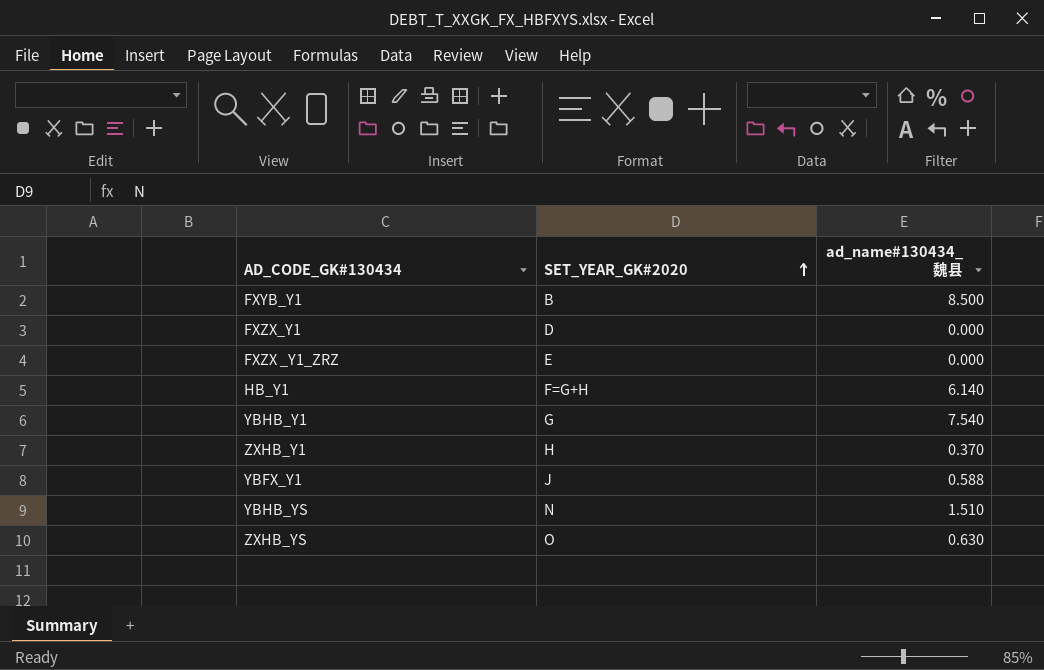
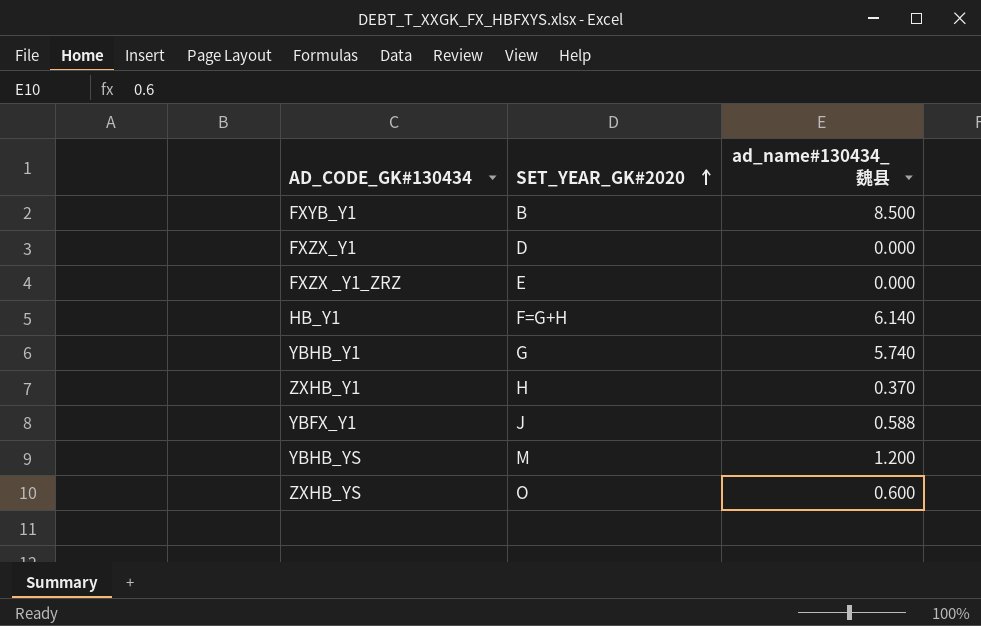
YBHB_Y1 | ad_name#130434_魏县: 7.540 -> 5.740
YBHB_YS | SET_YEAR_GK#2020: N -> M
YBHB_YS | ad_name#130434_魏县: 1.510 -> 1.200
ZXHB_YS | ad_name#130434_魏县: 0.630 -> 0.600

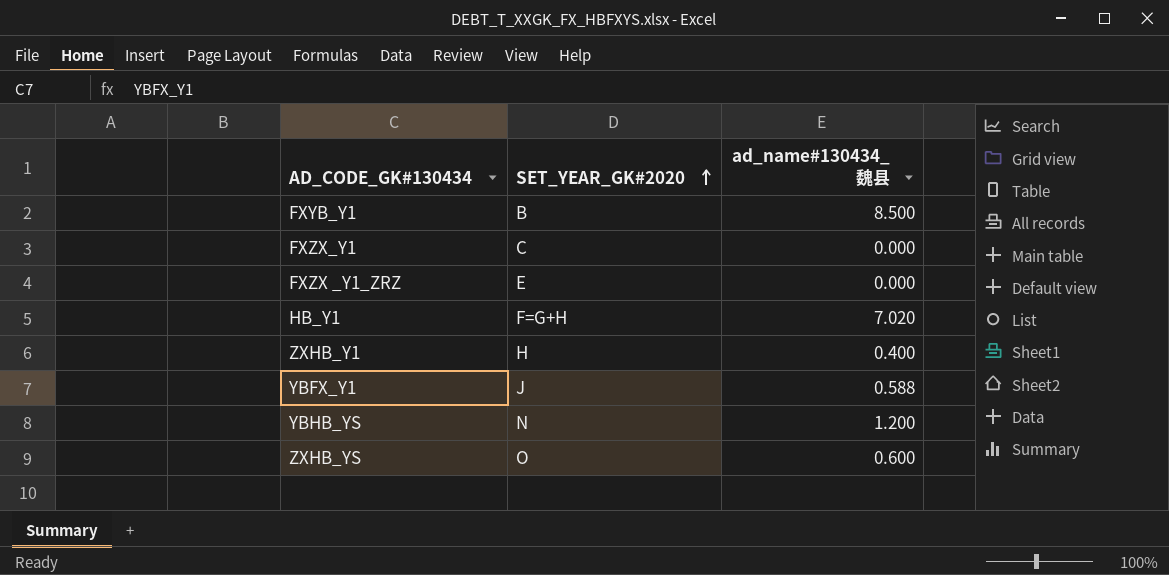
row YBHB_Y1: G | 5.740 -> none
FXZX_Y1 | SET_YEAR_GK#2020: D -> C
HB_Y1 | ad_name#130434_魏县: 6.140 -> 7.020
ZXHB_Y1 | ad_name#130434_魏县: 0.370 -> 0.400
YBHB_YS | SET_YEAR_GK#2020: M -> N

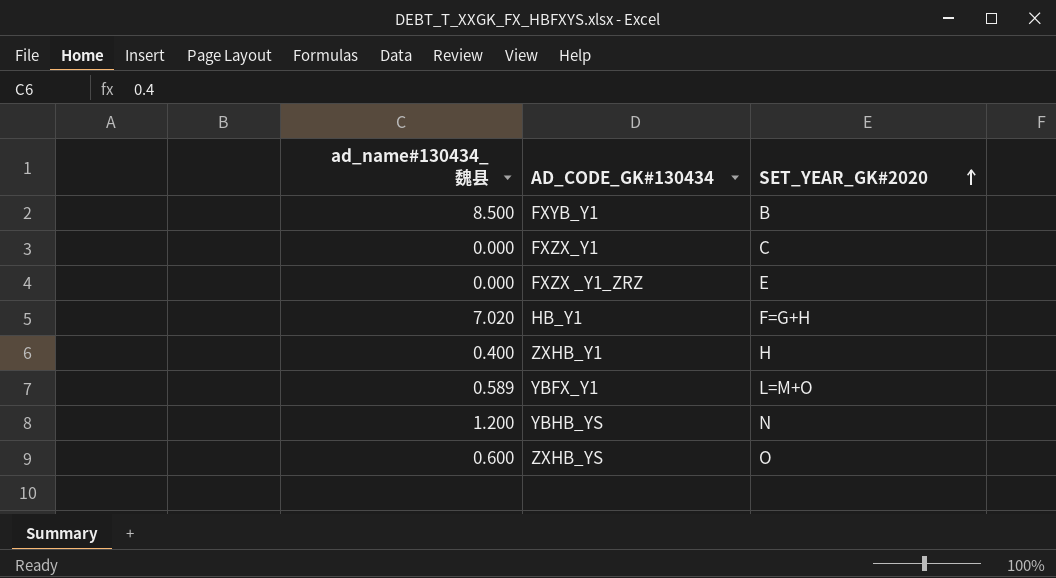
column ad_name#130434_魏县 | position: 3 -> 1
YBFX_Y1 | ad_name#130434_魏县: 0.588 -> 0.589
YBFX_Y1 | SET_YEAR_GK#2020: J -> L=M+O

